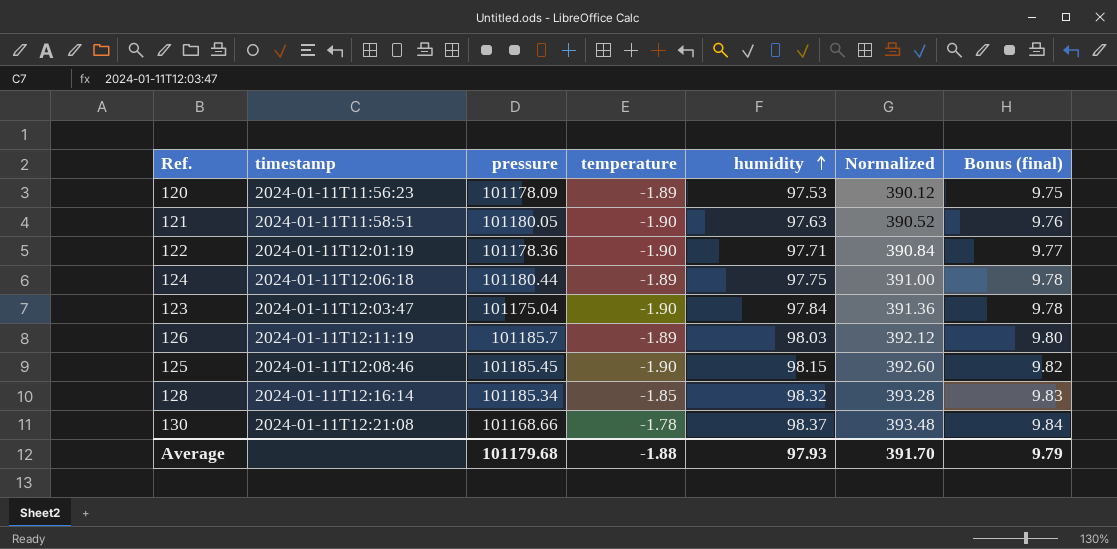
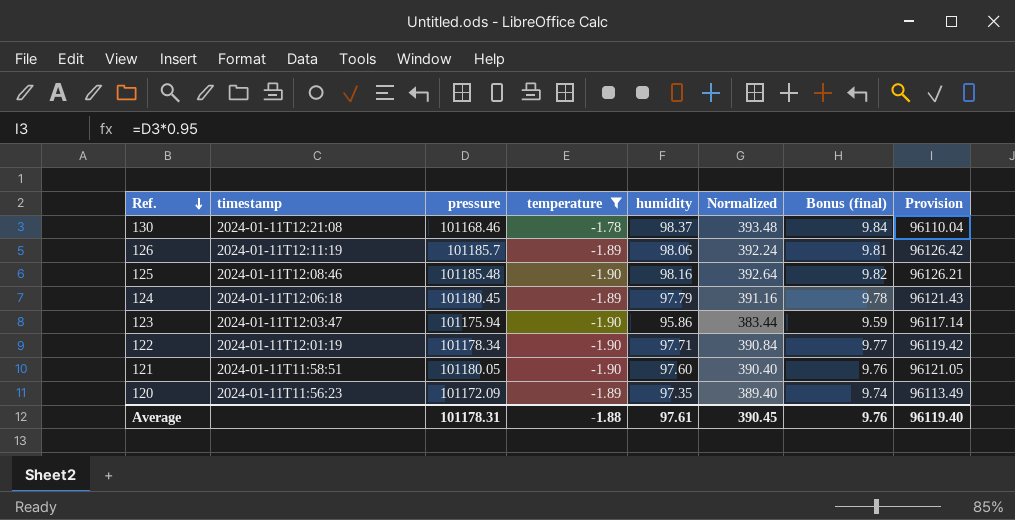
filter: none -> temperature != -1.85
row order: humidity ascending -> Ref. descending
column Provision | formula: none -> [pressure] * 0.95
130 | pressure: 101168.66 -> 101168.46
126 | humidity: 98.03 -> 98.06
126 | Normalized: 392.12 -> 392.24
126 | Bonus (final): 9.80 -> 9.81
125 | pressure: 101185.45 -> 101185.48
125 | humidity: 98.15 -> 98.16
125 | Normalized: 392.60 -> 392.64
124 | pressure: 101180.44 -> 101180.45
124 | humidity: 97.75 -> 97.79
124 | Normalized: 391.00 -> 391.16
123 | pressure: 101175.04 -> 101175.94
123 | humidity: 97.84 -> 95.86
123 | Normalized: 391.36 -> 383.44
123 | Bonus (final): 9.78 -> 9.59
122 | pressure: 101178.36 -> 101178.34
121 | humidity: 97.63 -> 97.60
121 | Normalized: 390.52 -> 390.40
120 | pressure: 101178.09 -> 101172.09
120 | humidity: 97.53 -> 97.35
120 | Normalized: 390.12 -> 389.40
120 | Bonus (final): 9.75 -> 9.74
Average | pressure: 101179.68 -> 101178.31
Average | humidity: 97.93 -> 97.61
Average | Normalized: 391.70 -> 390.45
Average | Bonus (final): 9.79 -> 9.76

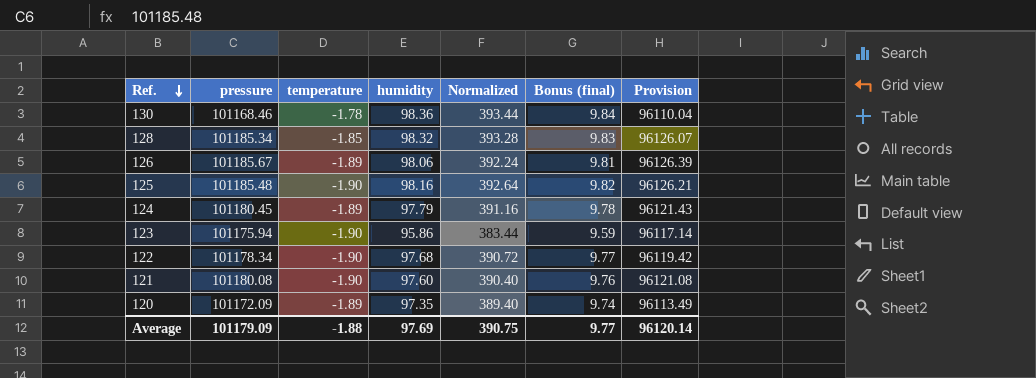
filter: temperature != -1.85 -> none
column timestamp | position: 2 -> none
130 | humidity: 98.37 -> 98.36
130 | Normalized: 393.48 -> 393.44
126 | pressure: 101185.7 -> 101185.67
126 | Provision: 96126.42 -> 96126.39
122 | humidity: 97.71 -> 97.68
122 | Normalized: 390.84 -> 390.72
121 | pressure: 101180.05 -> 101180.08
121 | Provision: 96121.05 -> 96121.08
Average | pressure: 101178.31 -> 101179.09
Average | humidity: 97.61 -> 97.69
Average | Normalized: 390.45 -> 390.75
Average | Bonus (final): 9.76 -> 9.77
Average | Provision: 96119.40 -> 96120.14

